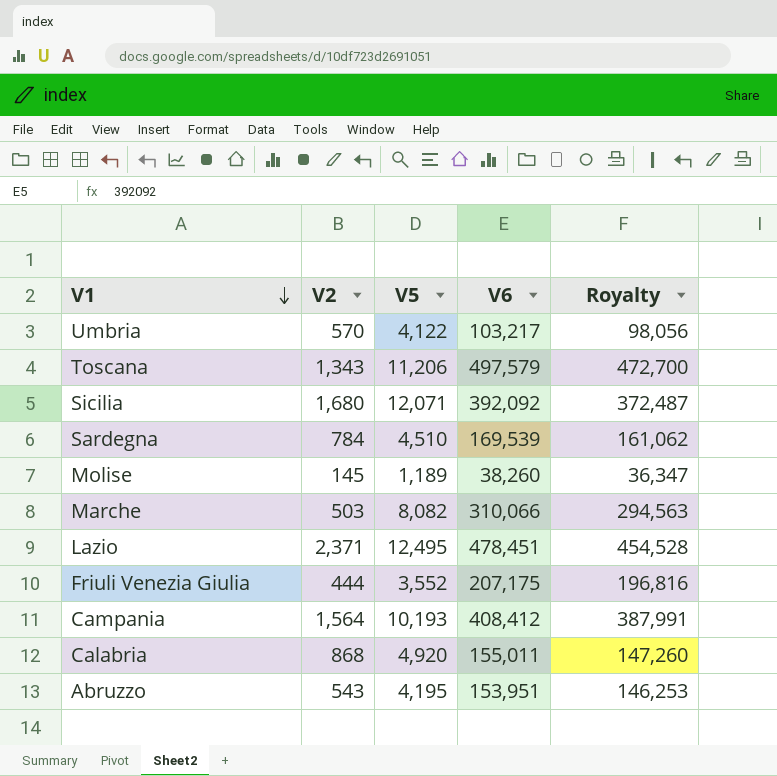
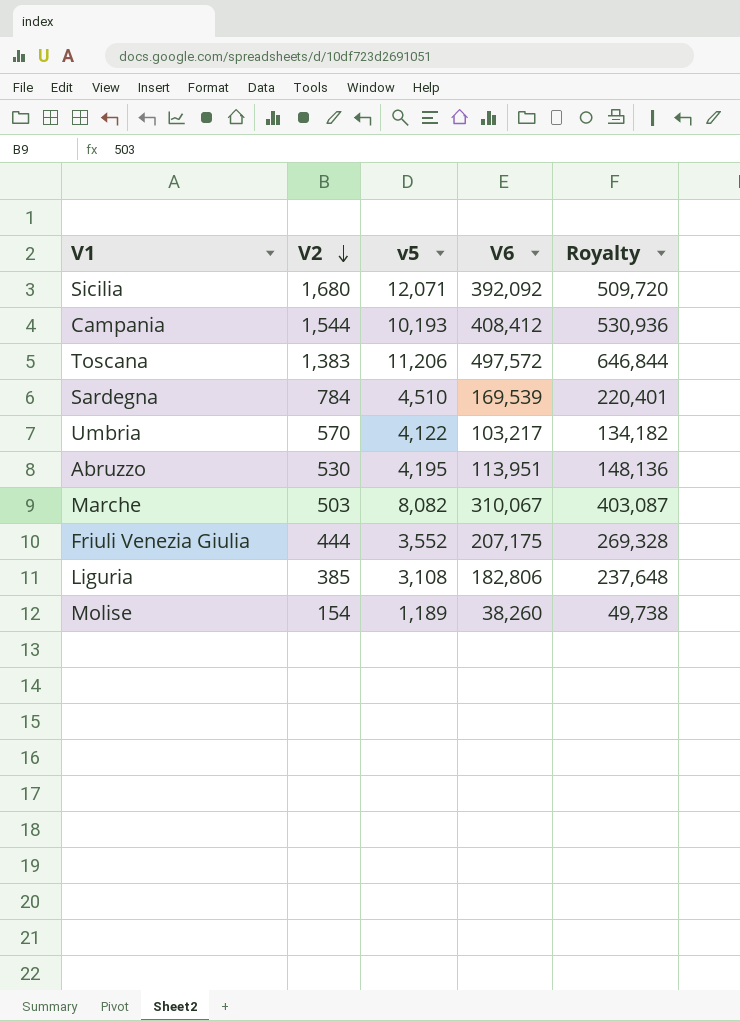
row order: V1 descending -> V2 descending
column name: V5 -> v5
column Royalty | formula: [V6] * 0.95 -> [V6] * 1.3
row Lazio: 2,371 | 12,495 | 478,451 | 454,528 -> none
row Calabria: 868 | 4,920 | 155,011 | 147,260 -> none
Campania | V2: 1,564 -> 1,544
Toscana | V2: 1,343 -> 1,383
Toscana | V6: 497,579 -> 497,572
Abruzzo | V2: 543 -> 530
Abruzzo | V6: 153,951 -> 113,951
Marche | V6: 310,066 -> 310,067
row Liguria: none -> 385 | 3,108 | 182,806 | 237,648
Molise | V2: 145 -> 154

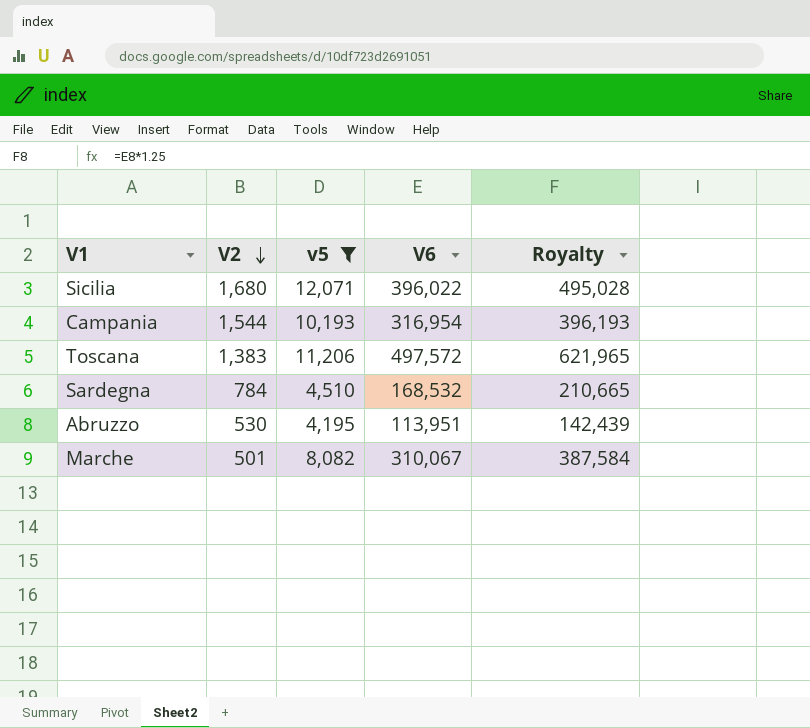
filter: none -> v5 >= 4,195
column Royalty | formula: [V6] * 1.3 -> [V6] * 1.25
Sicilia | V6: 392,092 -> 396,022
Campania | V6: 408,412 -> 316,954
Sardegna | V6: 169,539 -> 168,532
Marche | V2: 503 -> 501

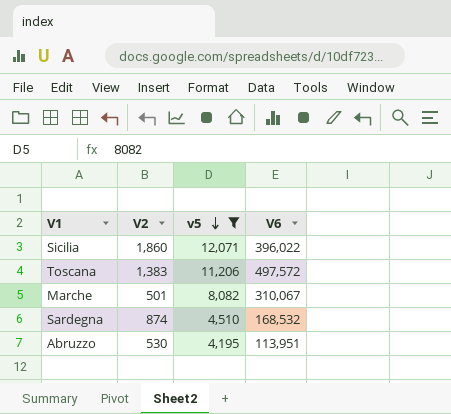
row order: V2 descending -> v5 descending
column Royalty | formula: [V6] * 1.25 -> none
row Campania: 1,544 | 10,193 | 316,954 | 396,193 -> none
Sicilia | V2: 1,680 -> 1,860
Sardegna | V2: 784 -> 874

